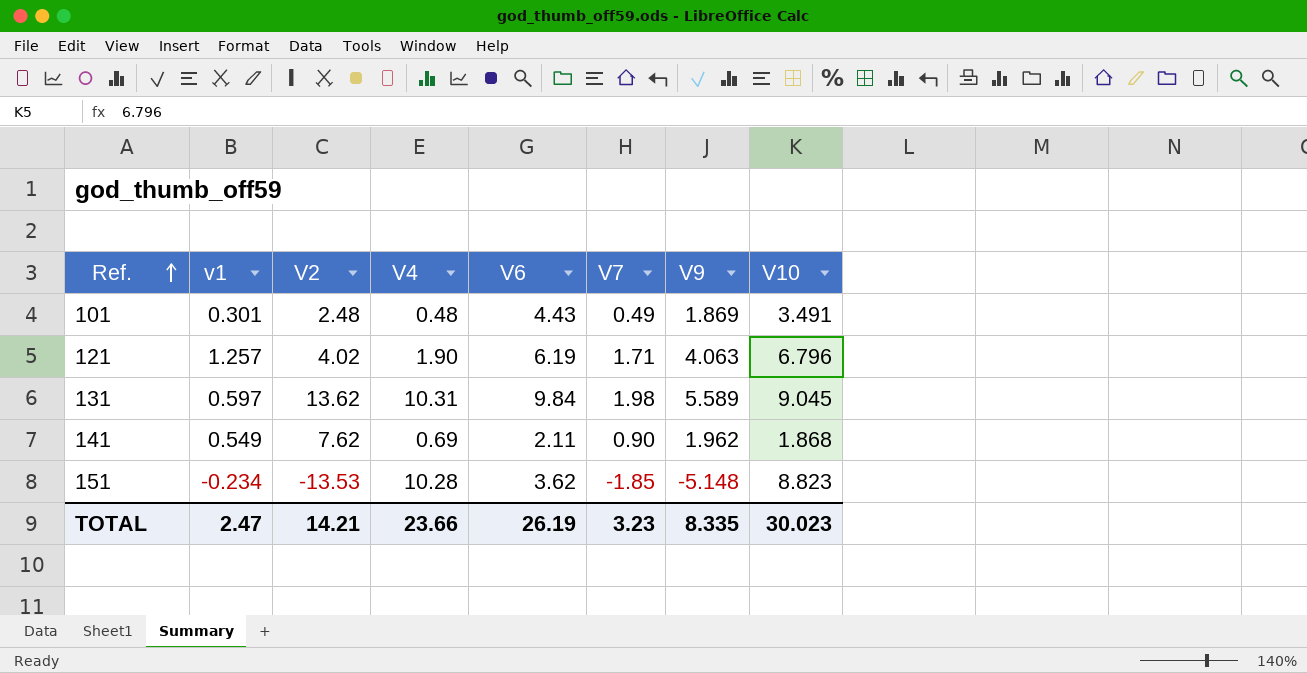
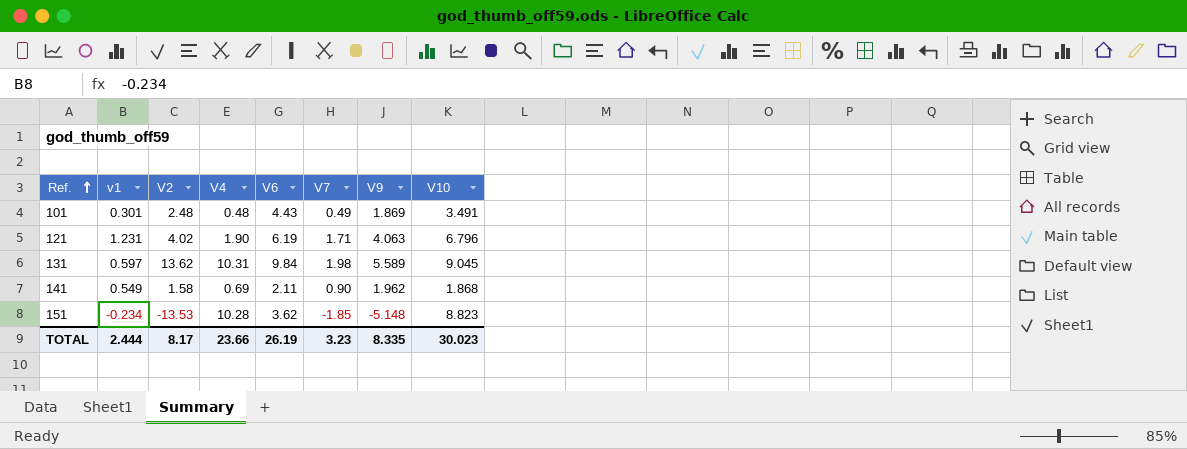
121 | v1: 1.257 -> 1.231
141 | V2: 7.62 -> 1.58
TOTAL | v1: 2.47 -> 2.444
TOTAL | V2: 14.21 -> 8.17

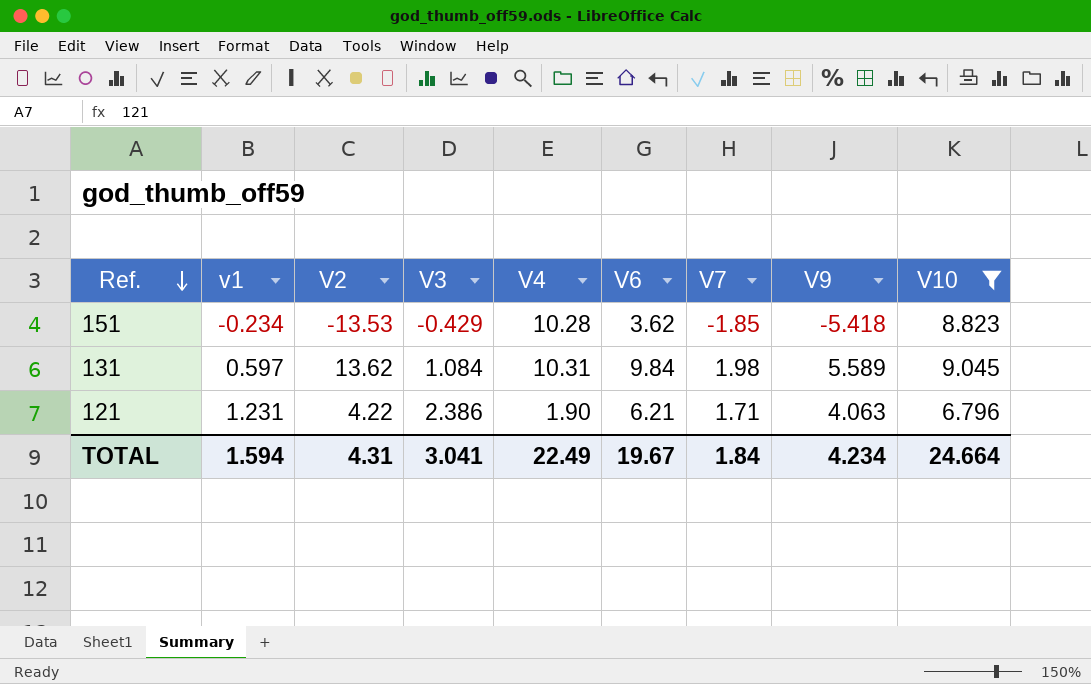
filter: none -> V10 >= 6.796
row order: Ref. ascending -> Ref. descending
column V3 | position: none -> 4
151 | V9: -5.148 -> -5.418
121 | V2: 4.02 -> 4.22
121 | V6: 6.19 -> 6.21
TOTAL | v1: 2.444 -> 1.594
TOTAL | V2: 8.17 -> 4.31
TOTAL | V4: 23.66 -> 22.49
TOTAL | V6: 26.19 -> 19.67
TOTAL | V7: 3.23 -> 1.84
TOTAL | V9: 8.335 -> 4.234
TOTAL | V10: 30.023 -> 24.664

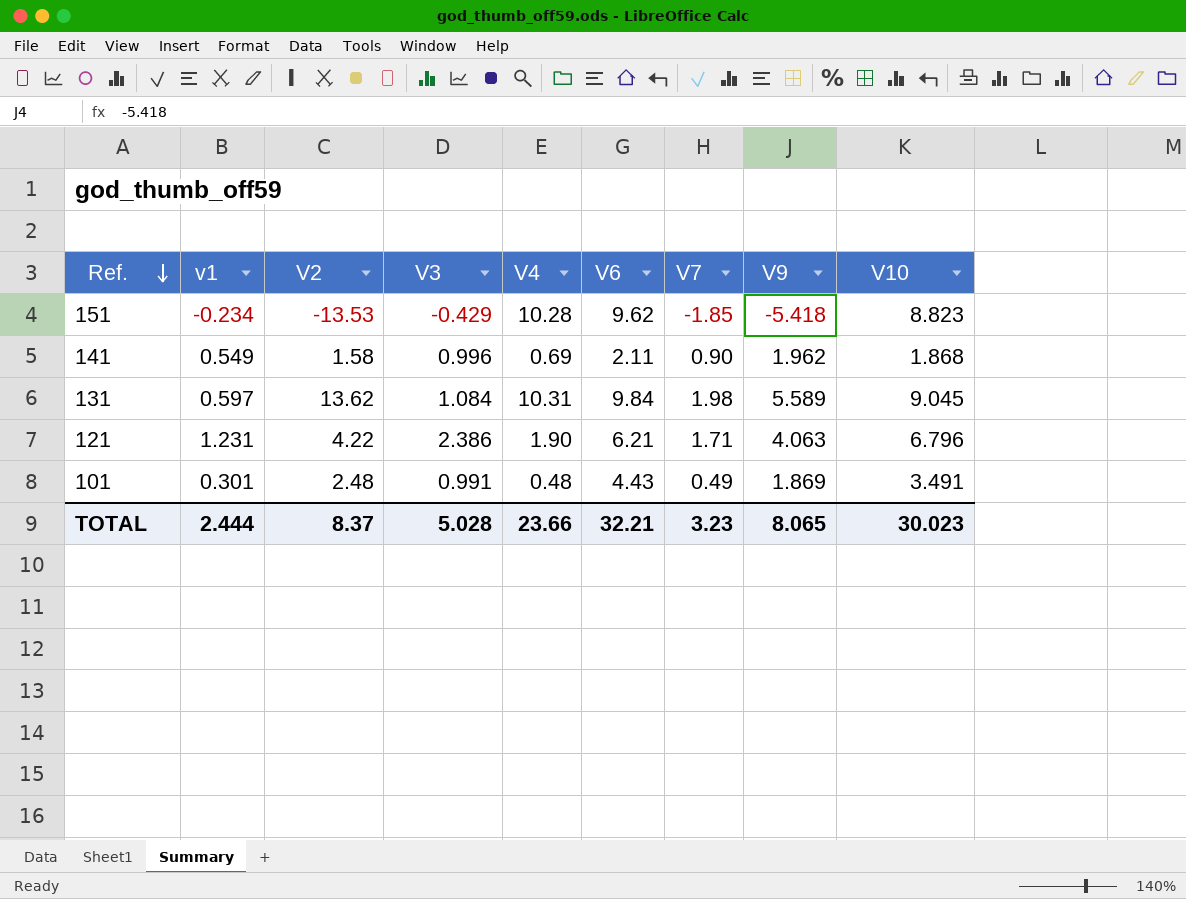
filter: V10 >= 6.796 -> none
151 | V6: 3.62 -> 9.62
TOTAL | v1: 1.594 -> 2.444
TOTAL | V2: 4.31 -> 8.37
TOTAL | V3: 3.041 -> 5.028
TOTAL | V4: 22.49 -> 23.66
TOTAL | V6: 19.67 -> 32.21
TOTAL | V7: 1.84 -> 3.23
TOTAL | V9: 4.234 -> 8.065
TOTAL | V10: 24.664 -> 30.023

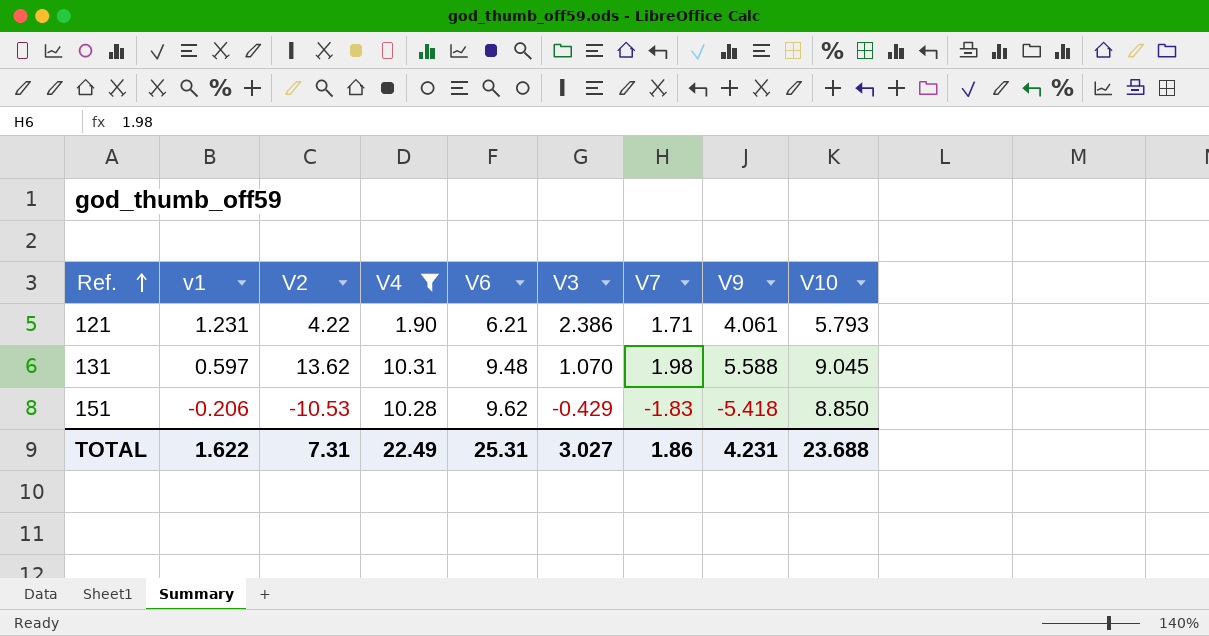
filter: none -> V4 >= 1.90
row order: Ref. descending -> Ref. ascending
column V3 | position: 4 -> 6
121 | V9: 4.063 -> 4.061
121 | V10: 6.796 -> 5.793
131 | V6: 9.84 -> 9.48
131 | V3: 1.084 -> 1.070
131 | V9: 5.589 -> 5.588
151 | v1: -0.234 -> -0.206
151 | V2: -13.53 -> -10.53
151 | V7: -1.85 -> -1.83
151 | V10: 8.823 -> 8.850
TOTAL | v1: 2.444 -> 1.622
TOTAL | V2: 8.37 -> 7.31
TOTAL | V4: 23.66 -> 22.49
TOTAL | V6: 32.21 -> 25.31
TOTAL | V3: 5.028 -> 3.027
TOTAL | V7: 3.23 -> 1.86
TOTAL | V9: 8.065 -> 4.231
TOTAL | V10: 30.023 -> 23.688

